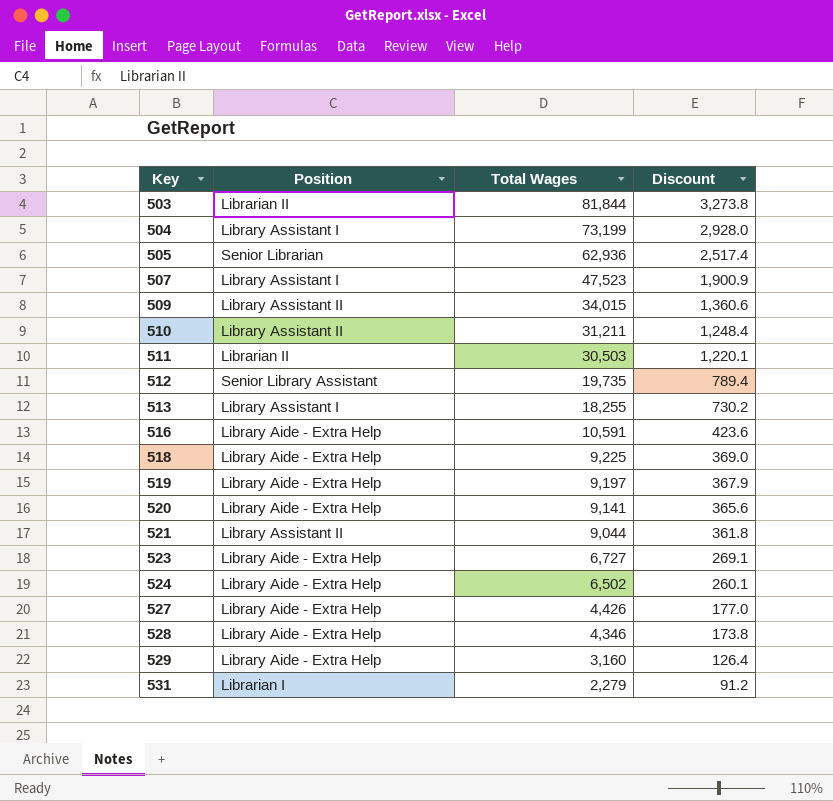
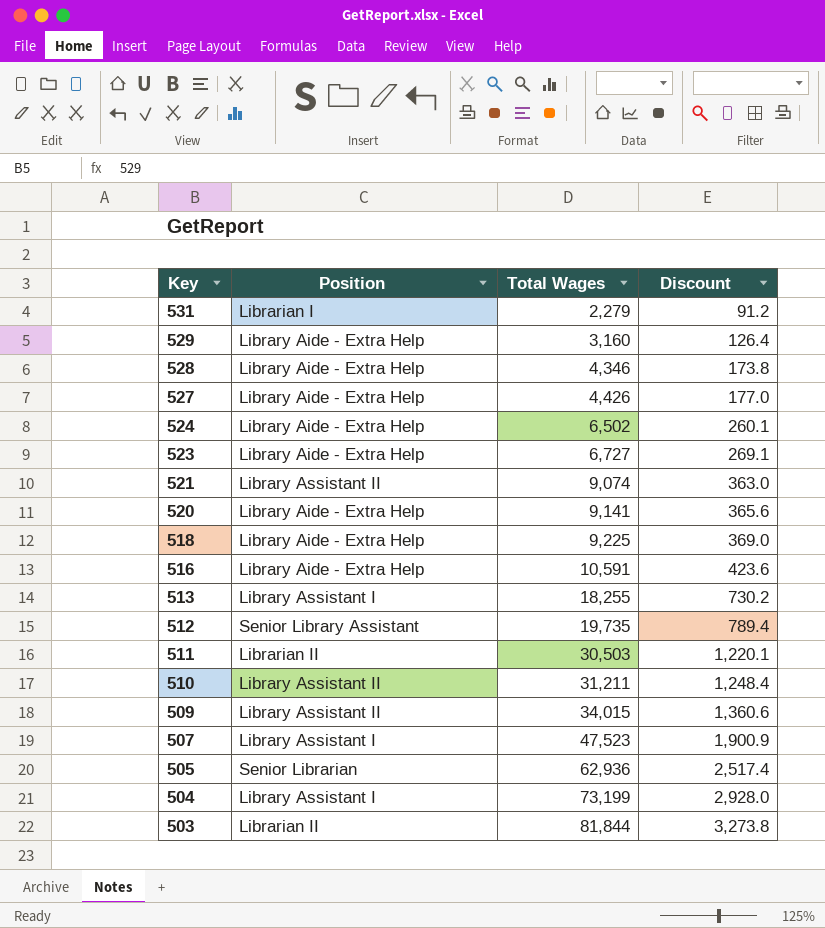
row order: Key ascending -> Key descending
row 519: Library Aide - Extra Help | 9,197 | 367.9 -> none
521 | Total Wages: 9,044 -> 9,074
521 | Discount: 361.8 -> 363.0

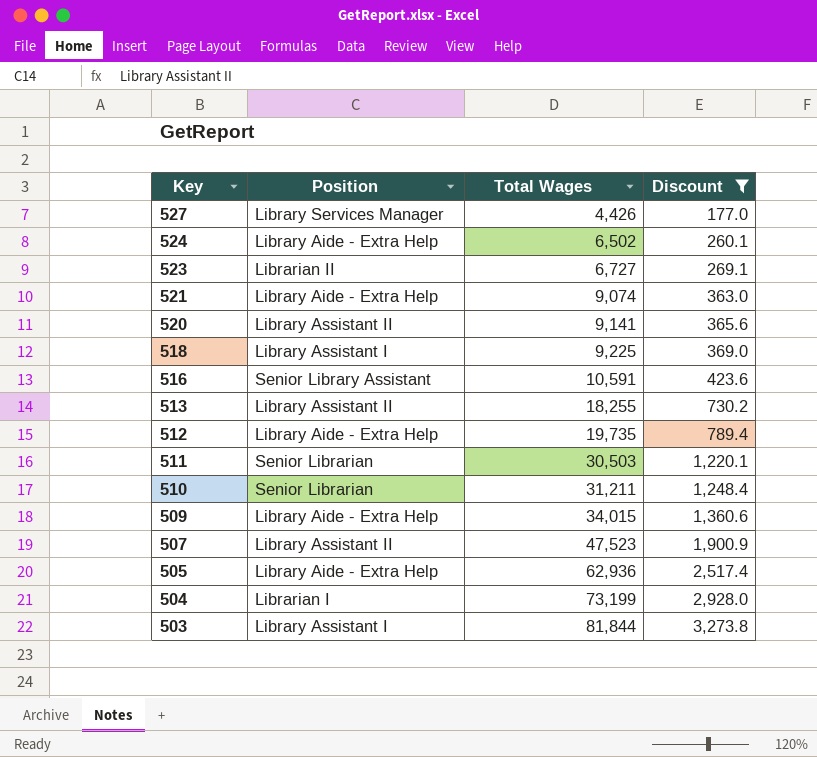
filter: none -> Discount >= 177.0
527 | Position: Library Aide - Extra Help -> Library Services Manager
523 | Position: Library Aide - Extra Help -> Librarian II
521 | Position: Library Assistant II -> Library Aide - Extra Help
520 | Position: Library Aide - Extra Help -> Library Assistant II
518 | Position: Library Aide - Extra Help -> Library Assistant I
516 | Position: Library Aide - Extra Help -> Senior Library Assistant
513 | Position: Library Assistant I -> Library Assistant II
512 | Position: Senior Library Assistant -> Library Aide - Extra Help
511 | Position: Librarian II -> Senior Librarian
510 | Position: Library Assistant II -> Senior Librarian
509 | Position: Library Assistant II -> Library Aide - Extra Help
507 | Position: Library Assistant I -> Library Assistant II
505 | Position: Senior Librarian -> Library Aide - Extra Help
504 | Position: Library Assistant I -> Librarian I
503 | Position: Librarian II -> Library Assistant I

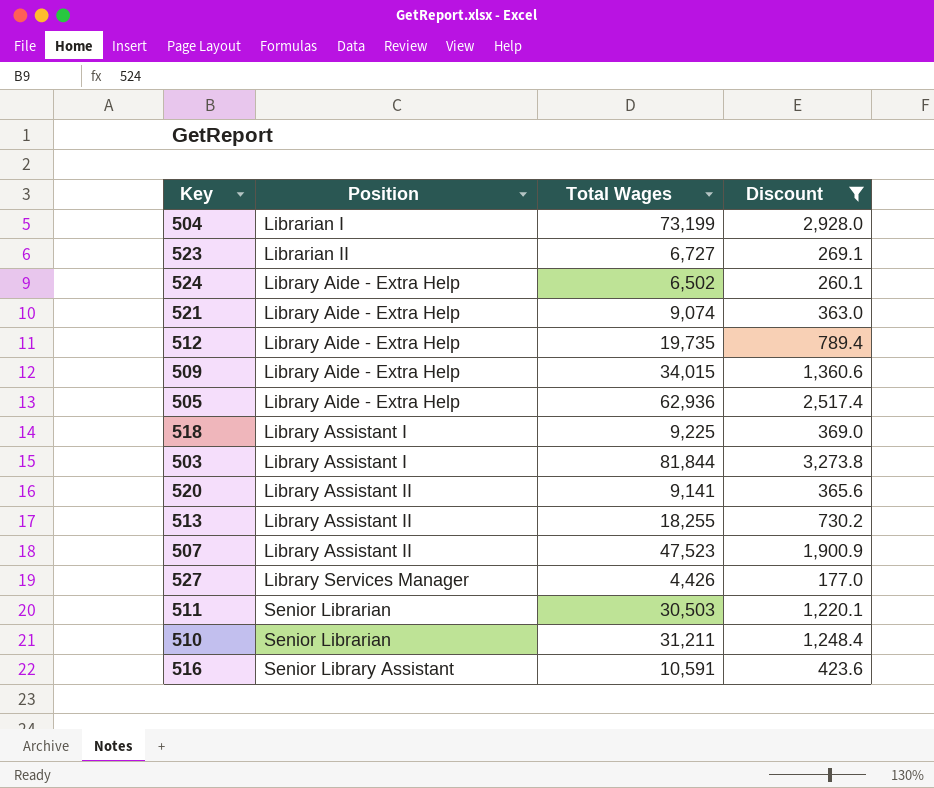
row order: Key descending -> Position ascending

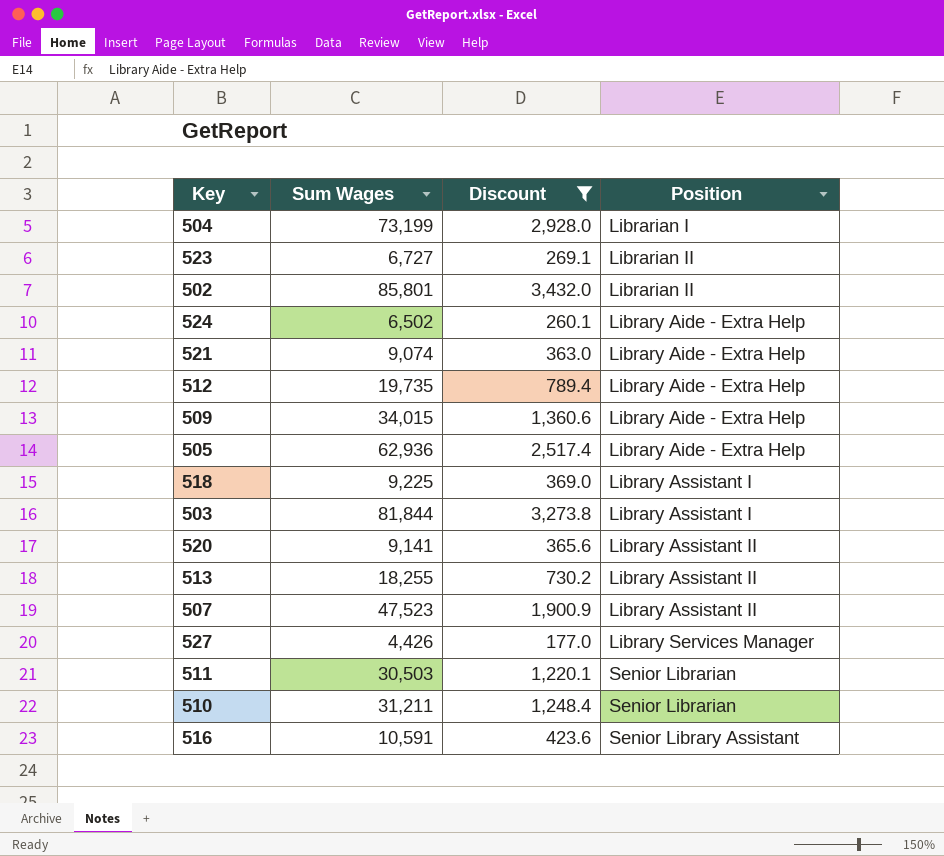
column name: Total Wages -> Sum Wages
column Position | position: 2 -> 4
row 502: none -> 85,801 | 3,432.0 | Librarian II

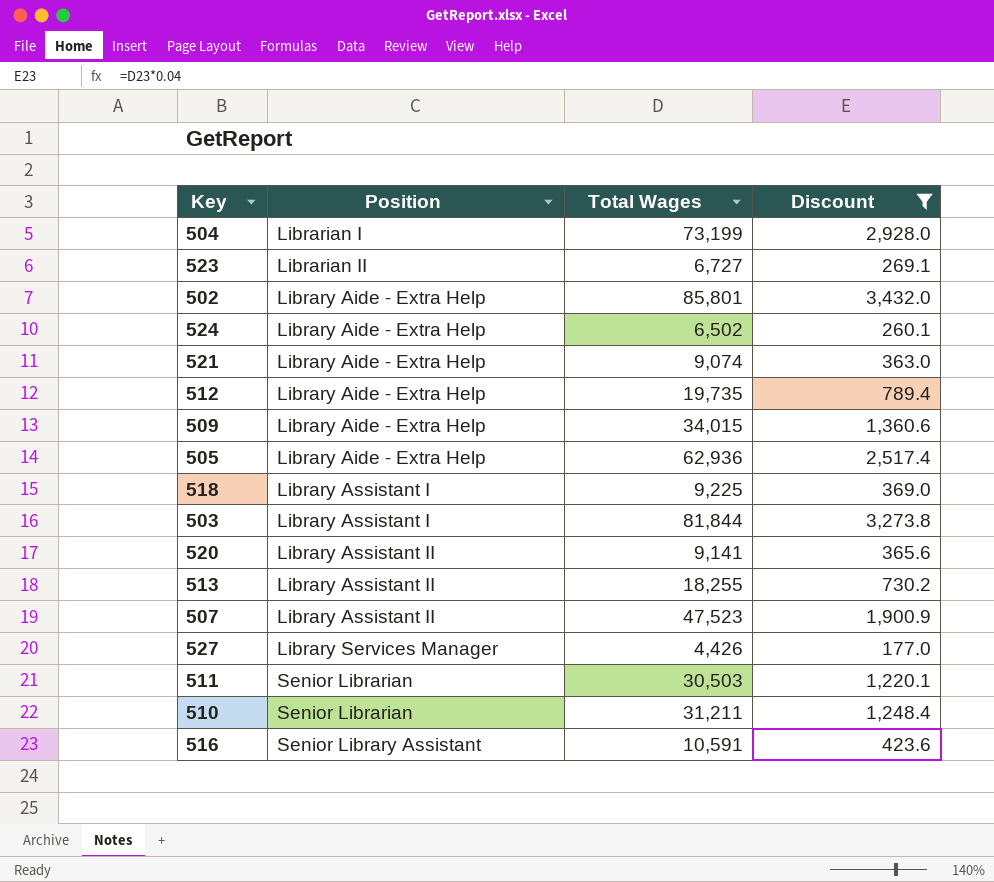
column Position | position: 4 -> 2
column name: Sum Wages -> Total Wages
502 | Position: Librarian II -> Library Aide - Extra Help

